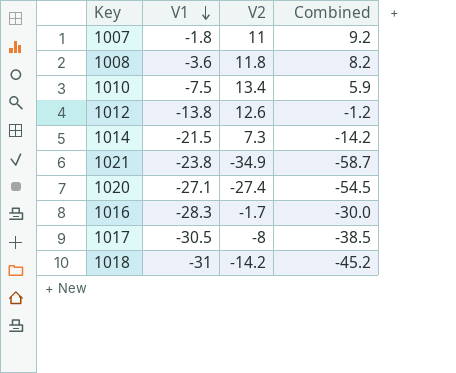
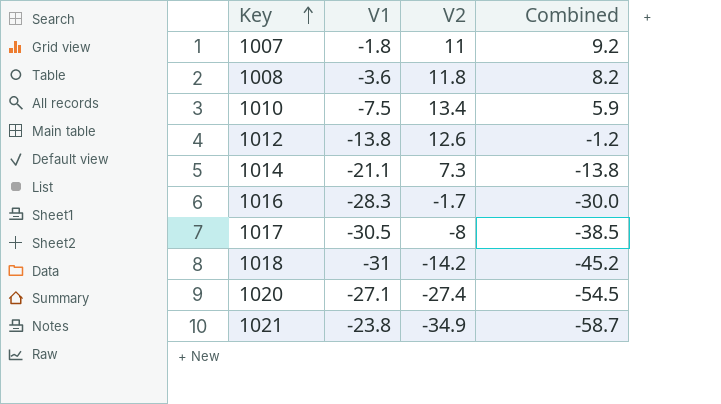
row order: V1 descending -> Key ascending
1014 | V1: -21.5 -> -21.1
1014 | Combined: -14.2 -> -13.8

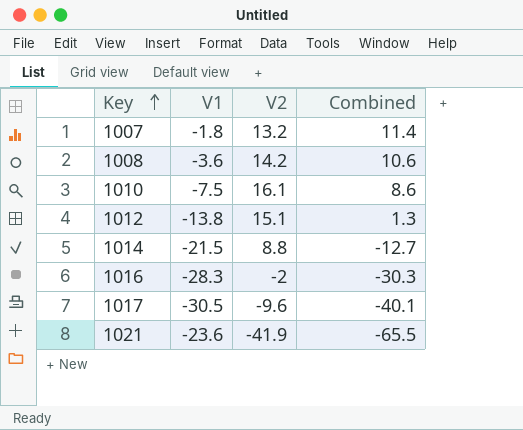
row 1018: -31 | -14.2 | -45.2 -> none
row 1020: -27.1 | -27.4 | -54.5 -> none
1007 | V2: 11 -> 13.2
1007 | Combined: 9.2 -> 11.4
1008 | V2: 11.8 -> 14.2
1008 | Combined: 8.2 -> 10.6
1010 | V2: 13.4 -> 16.1
1010 | Combined: 5.9 -> 8.6
1012 | V2: 12.6 -> 15.1
1012 | Combined: -1.2 -> 1.3
1014 | V1: -21.1 -> -21.5
1014 | V2: 7.3 -> 8.8
1014 | Combined: -13.8 -> -12.7
1016 | V2: -1.7 -> -2
1016 | Combined: -30.0 -> -30.3
1017 | V2: -8 -> -9.6
1017 | Combined: -38.5 -> -40.1
1021 | V1: -23.8 -> -23.6
1021 | V2: -34.9 -> -41.9
1021 | Combined: -58.7 -> -65.5

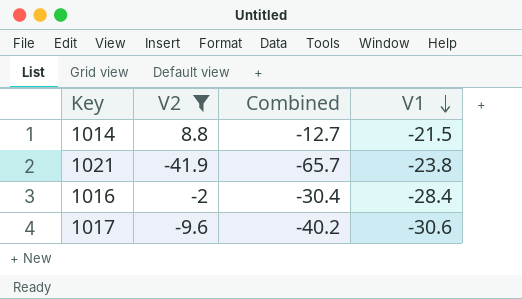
filter: none -> V2 <= 8.8
row order: Key ascending -> V1 descending
column V1 | position: 2 -> 4
1021 | Combined: -65.5 -> -65.7
1021 | V1: -23.6 -> -23.8
1016 | Combined: -30.3 -> -30.4
1016 | V1: -28.3 -> -28.4
1017 | Combined: -40.1 -> -40.2
1017 | V1: -30.5 -> -30.6

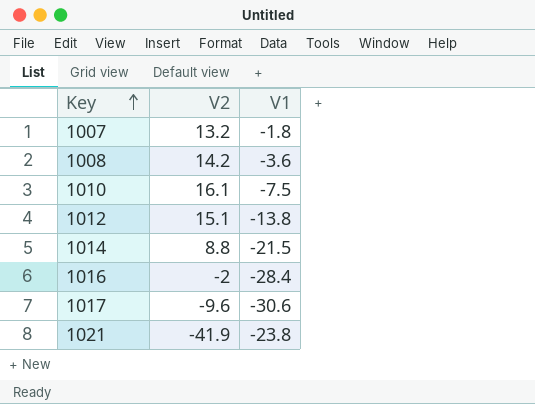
filter: V2 <= 8.8 -> none
row order: V1 descending -> Key ascending
column Combined | formula: [V2] + [V1] -> none

